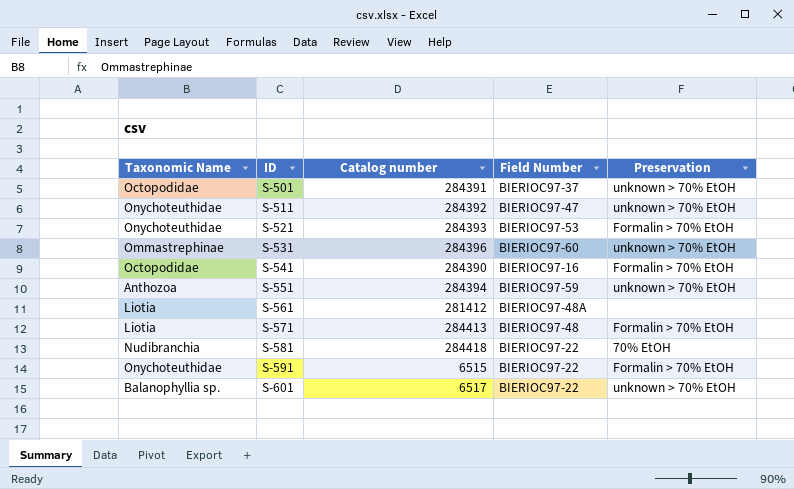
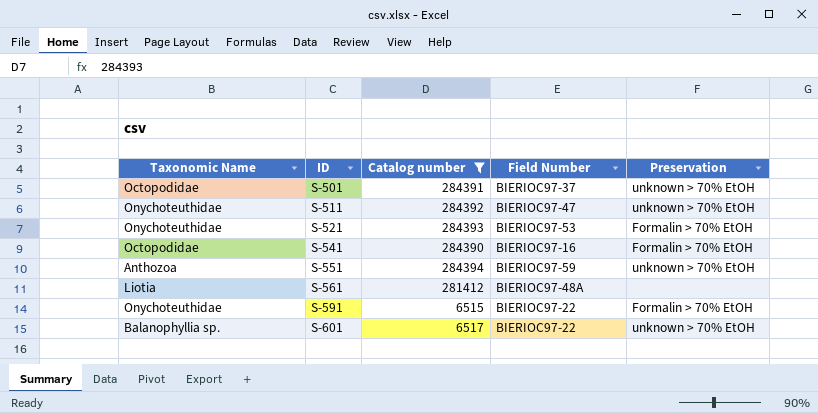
filter: none -> Catalog number <= 284394

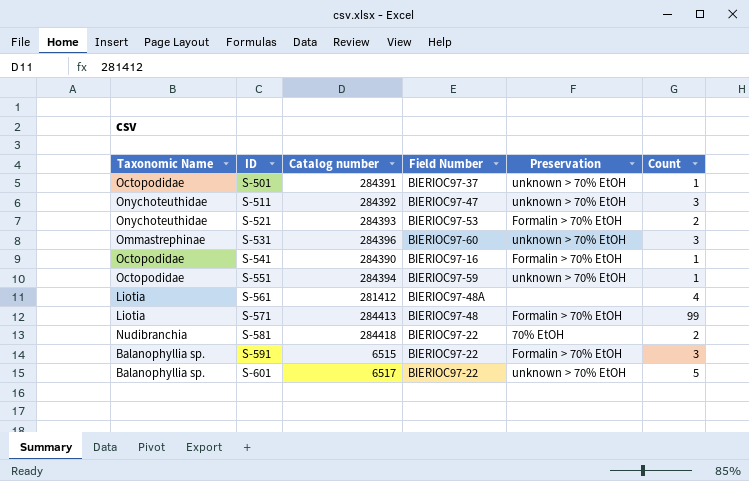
filter: Catalog number <= 284394 -> none
column Count | position: none -> 6
S-551 | Taxonomic Name: Anthozoa -> Octopodidae
S-591 | Taxonomic Name: Onychoteuthidae -> Balanophyllia sp.

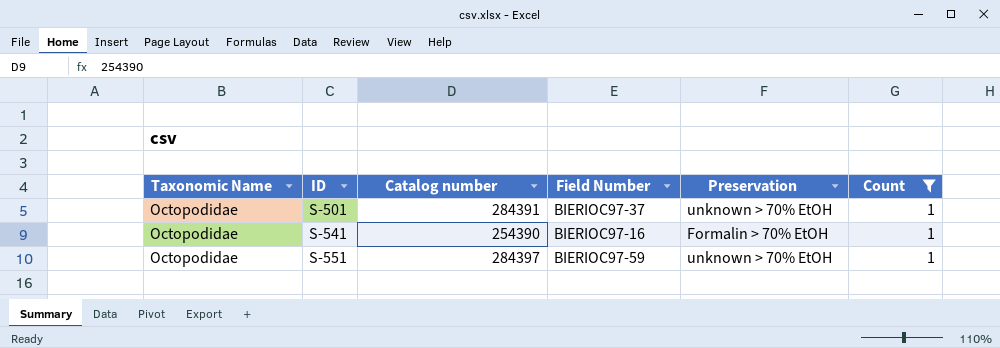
filter: none -> Count = 1
S-541 | Catalog number: 284390 -> 254390
S-551 | Catalog number: 284394 -> 284397

